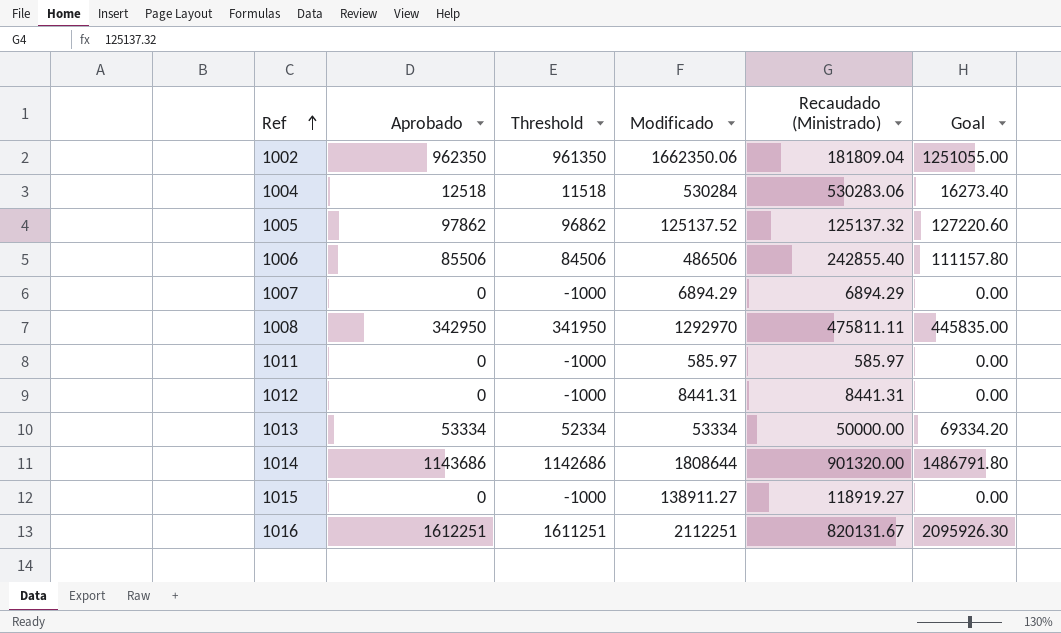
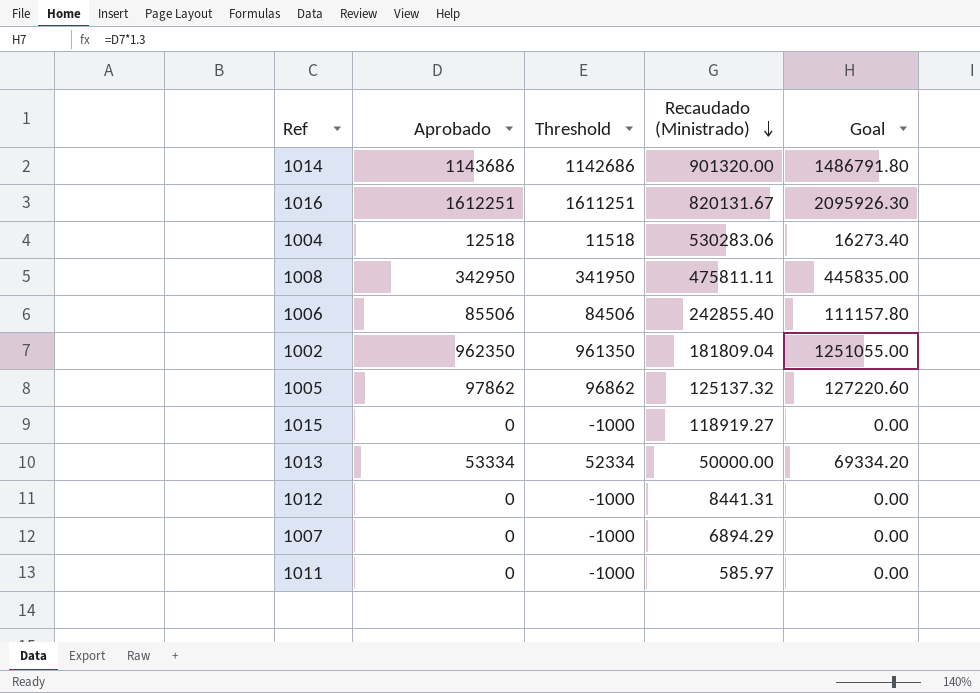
row order: Ref ascending -> Recaudado (Ministrado) descending
column Modificado | position: 4 -> none

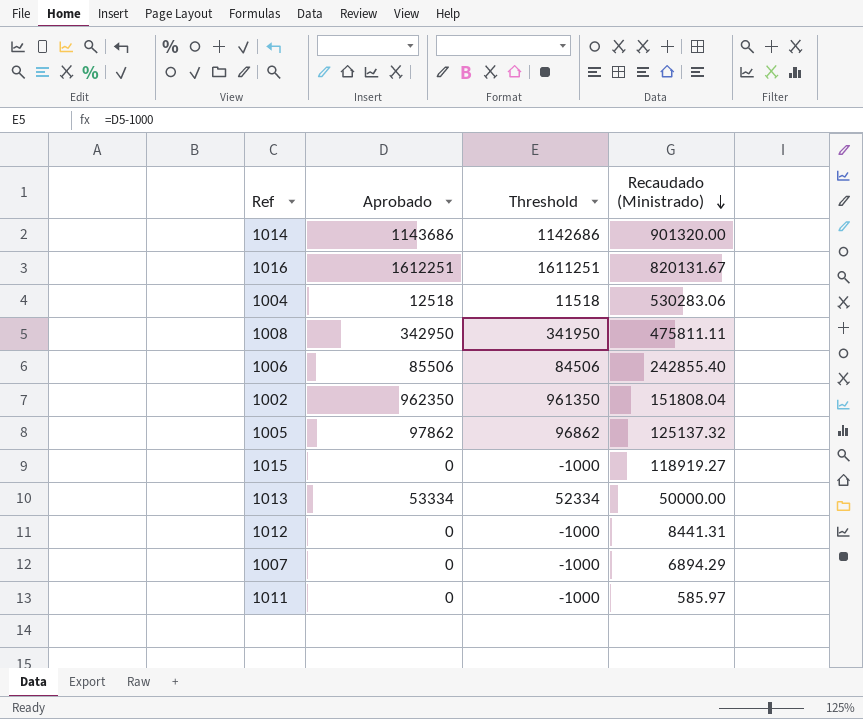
column Goal | formula: [Aprobado] * 1.3 -> none
1002 | Recaudado (Ministrado): 181809.04 -> 151808.04

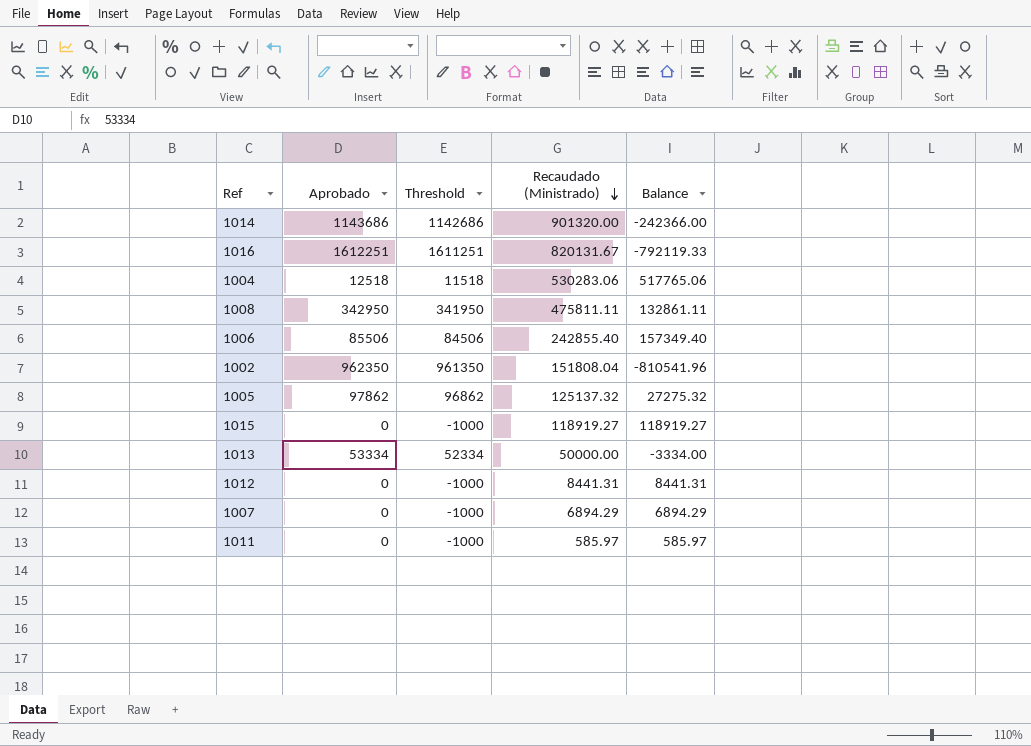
column Balance | formula: none -> [Recaudado (Ministrado)] - [Aprobado]

